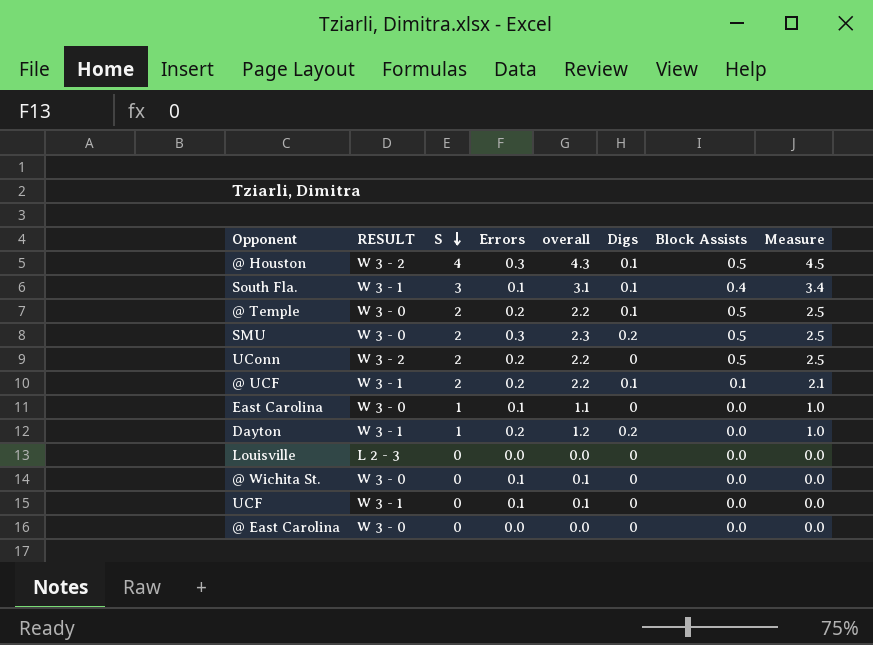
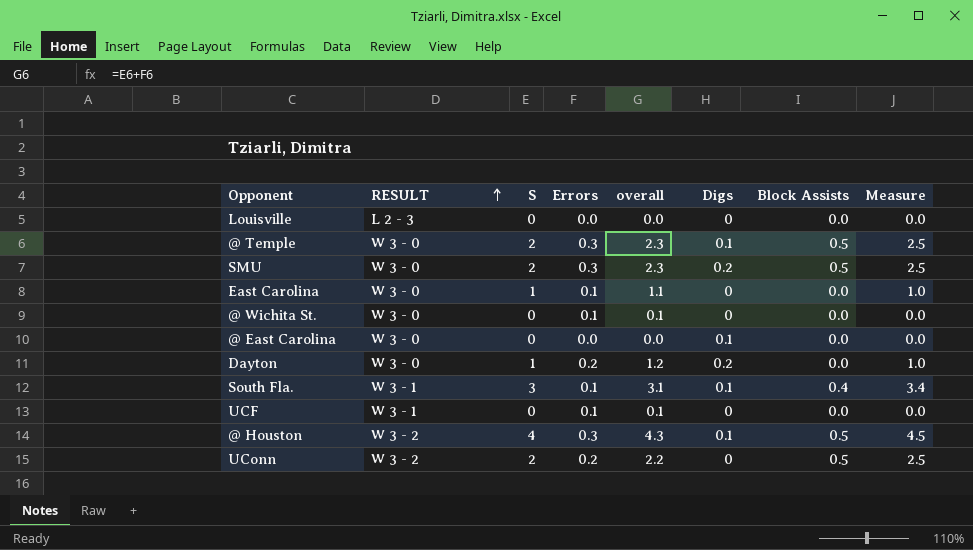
row order: S descending -> RESULT ascending
row @ UCF: W 3 - 1 | 2 | 0.2 | 2.2 | 0.1 | 0.1 | 2.1 -> none
@ Temple | Errors: 0.2 -> 0.3
@ Temple | overall: 2.2 -> 2.3
@ East Carolina | Digs: 0 -> 0.1
Dayton | RESULT: W 3 - 1 -> W 3 - 0

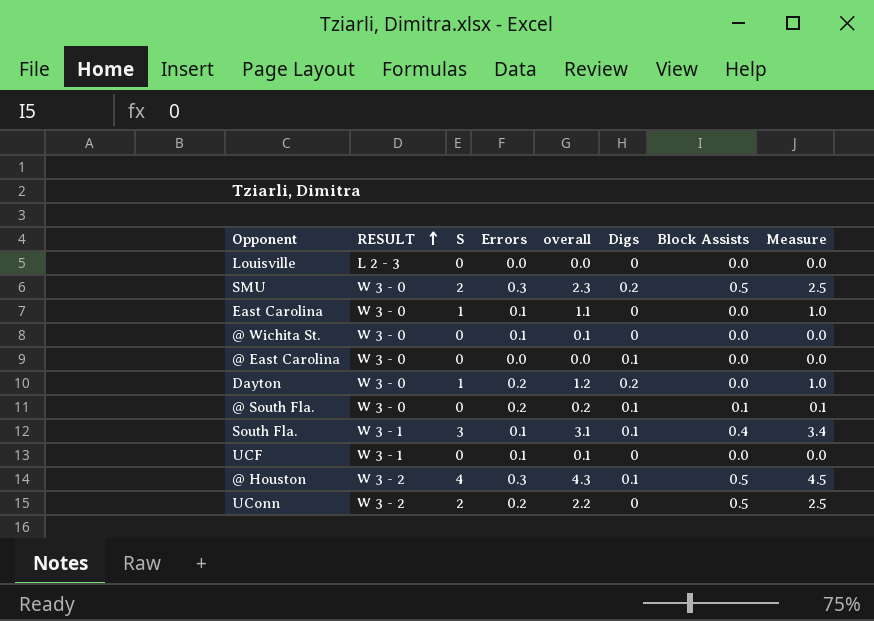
row @ Temple: W 3 - 0 | 2 | 0.3 | 2.3 | 0.1 | 0.5 | 2.5 -> none
row @ South Fla.: none -> W 3 - 0 | 0 | 0.2 | 0.2 | 0.1 | 0.1 | 0.1

